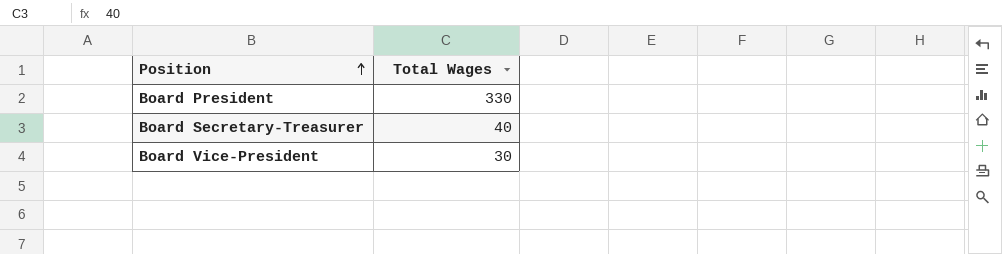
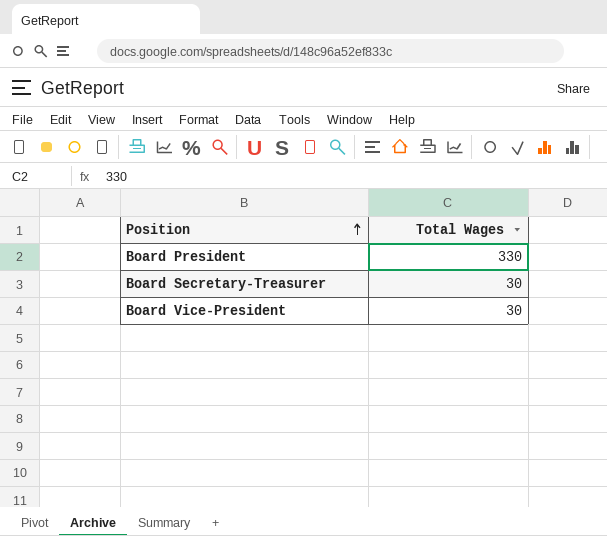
Board Secretary-Treasurer | Total Wages: 40 -> 30

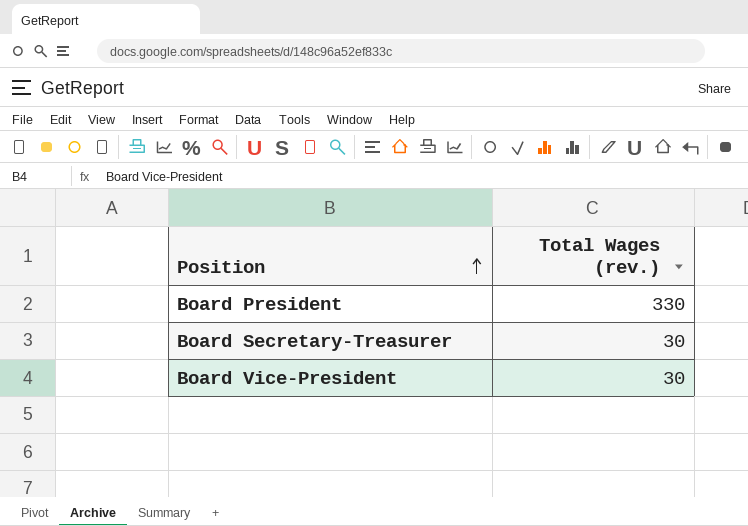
column name: Total Wages -> Total Wages (rev.)

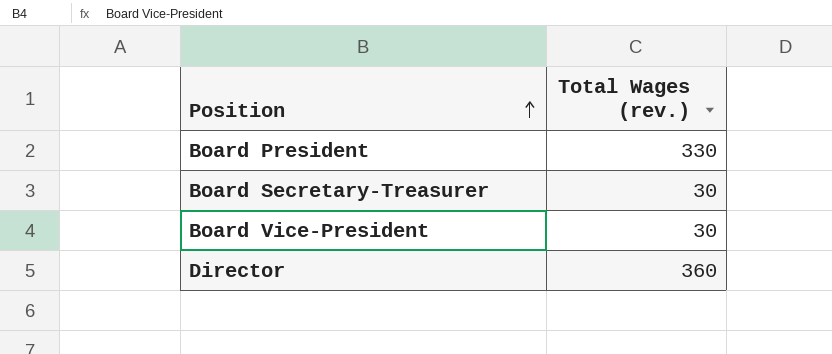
row Director: none -> 360

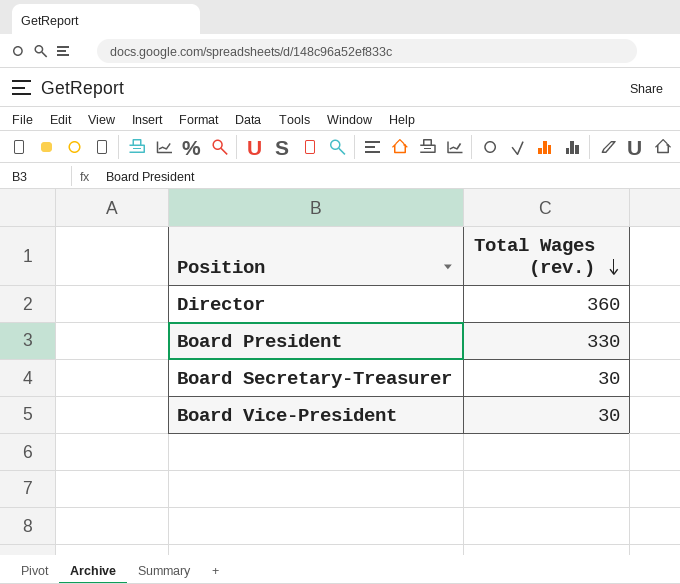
row order: Position ascending -> Total Wages (rev.) descending

